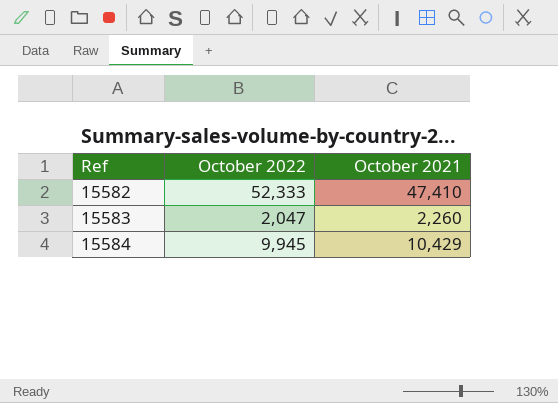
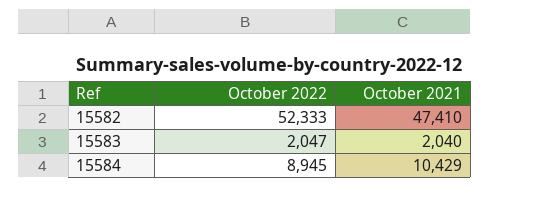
15583 | October 2021: 2,260 -> 2,040
15584 | October 2022: 9,945 -> 8,945

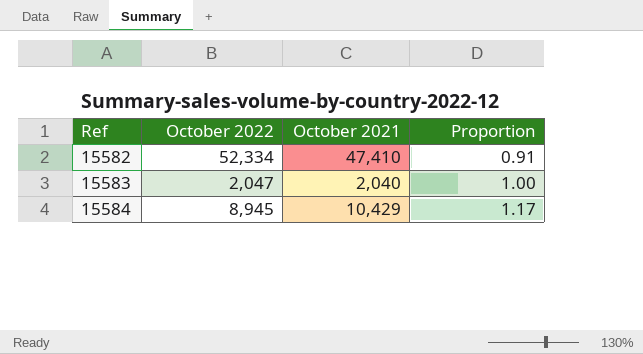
column Proportion | formula: none -> [October 2021] / [October 2022]
15582 | October 2022: 52,333 -> 52,334

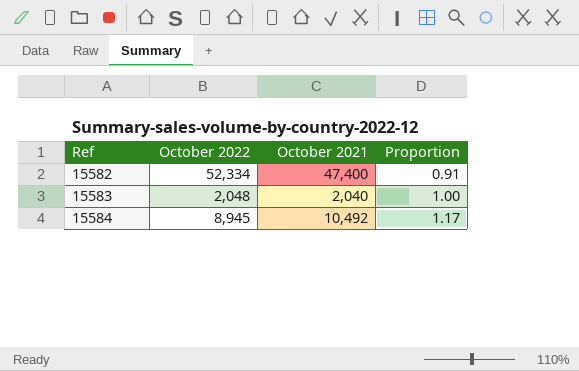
15582 | October 2021: 47,410 -> 47,400
15583 | October 2022: 2,047 -> 2,048
15584 | October 2021: 10,429 -> 10,492

